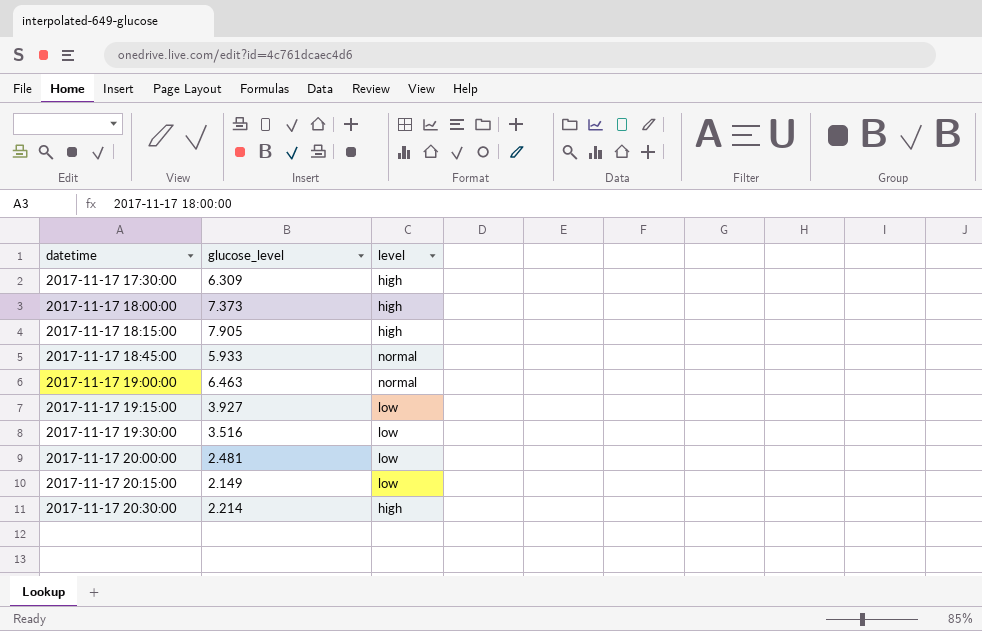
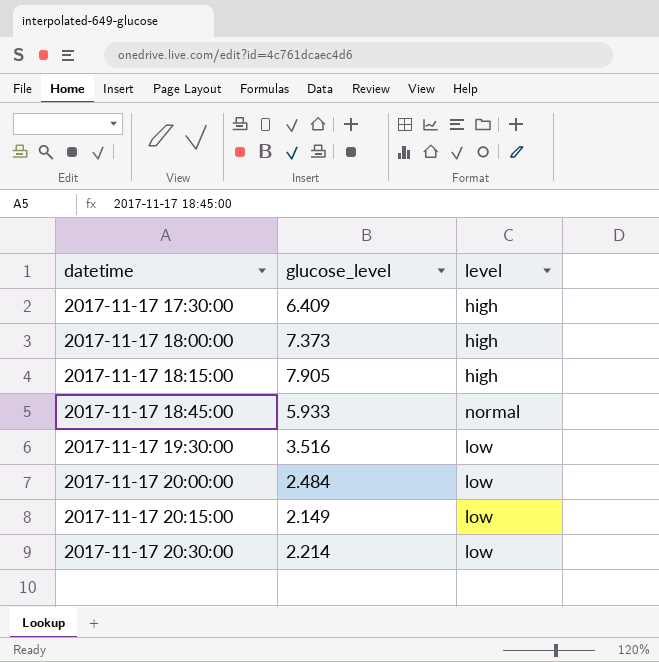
row 2017-11-17 19:00:00: 6.463 | normal -> none
row 2017-11-17 19:15:00: 3.927 | low -> none
2017-11-17 17:30:00 | glucose_level: 6.309 -> 6.409
2017-11-17 20:00:00 | glucose_level: 2.481 -> 2.484
2017-11-17 20:30:00 | level: high -> low

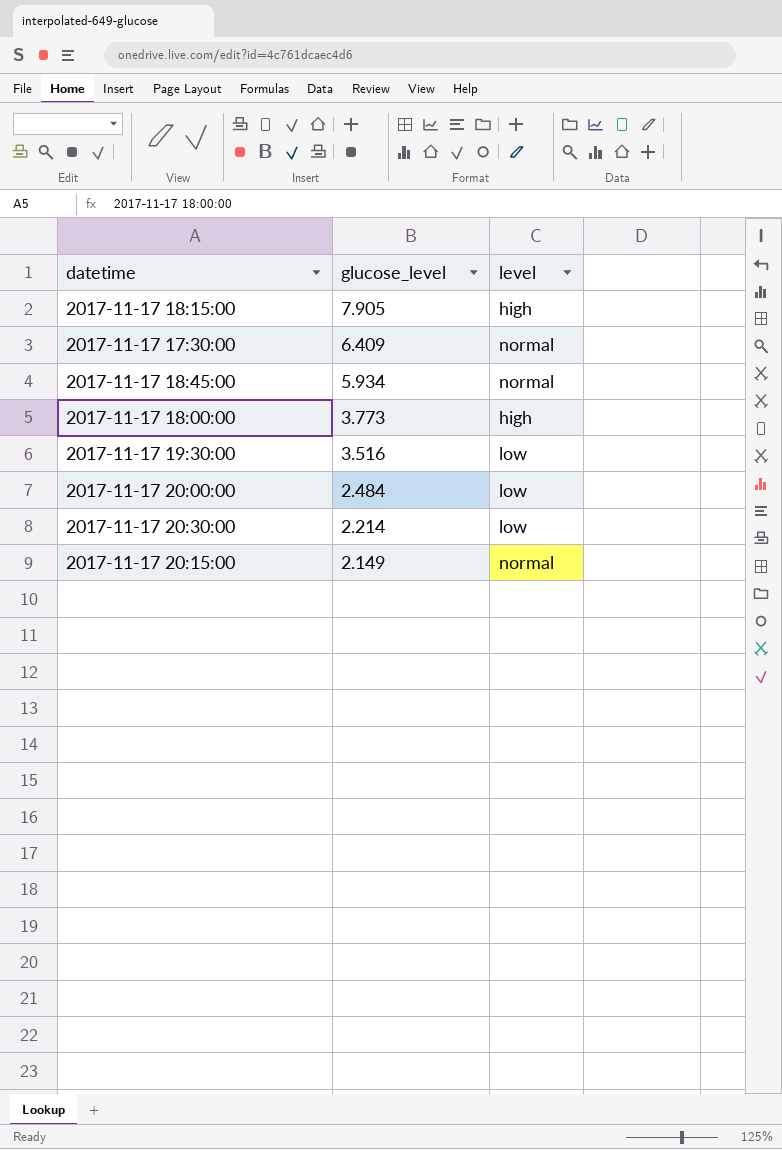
row order: datetime ascending -> glucose_level descending
2017-11-17 17:30:00 | level: high -> normal
2017-11-17 18:45:00 | glucose_level: 5.933 -> 5.934
2017-11-17 18:00:00 | glucose_level: 7.373 -> 3.773
2017-11-17 20:15:00 | level: low -> normal

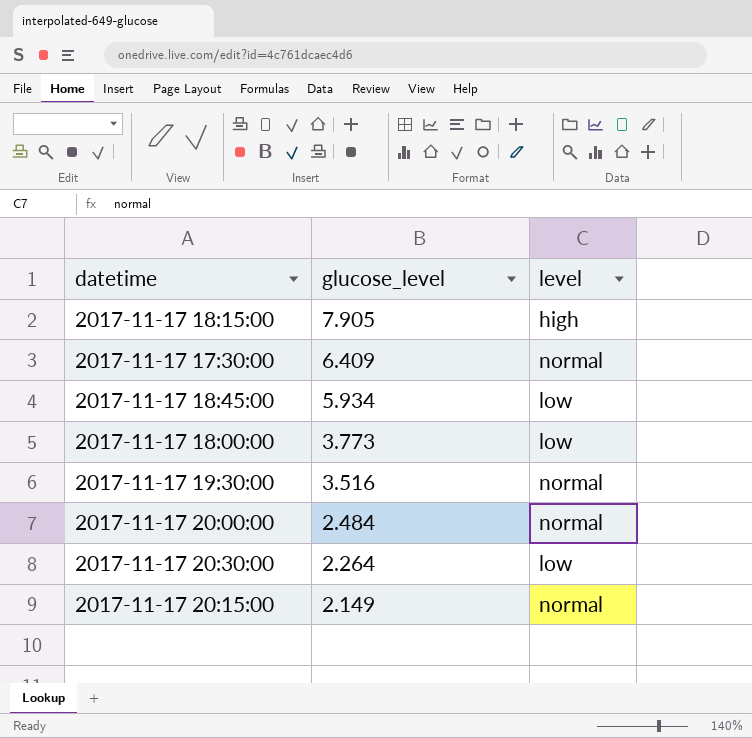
2017-11-17 18:45:00 | level: normal -> low
2017-11-17 18:00:00 | level: high -> low
2017-11-17 19:30:00 | level: low -> normal
2017-11-17 20:00:00 | level: low -> normal
2017-11-17 20:30:00 | glucose_level: 2.214 -> 2.264

